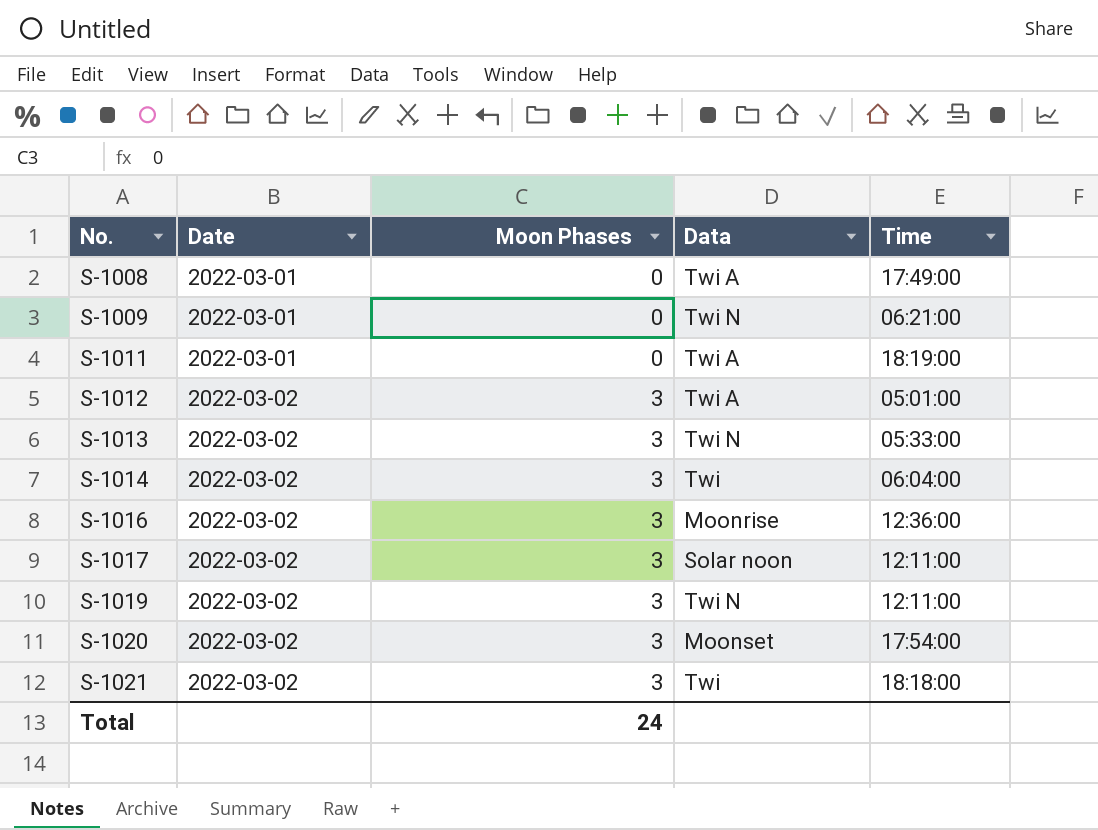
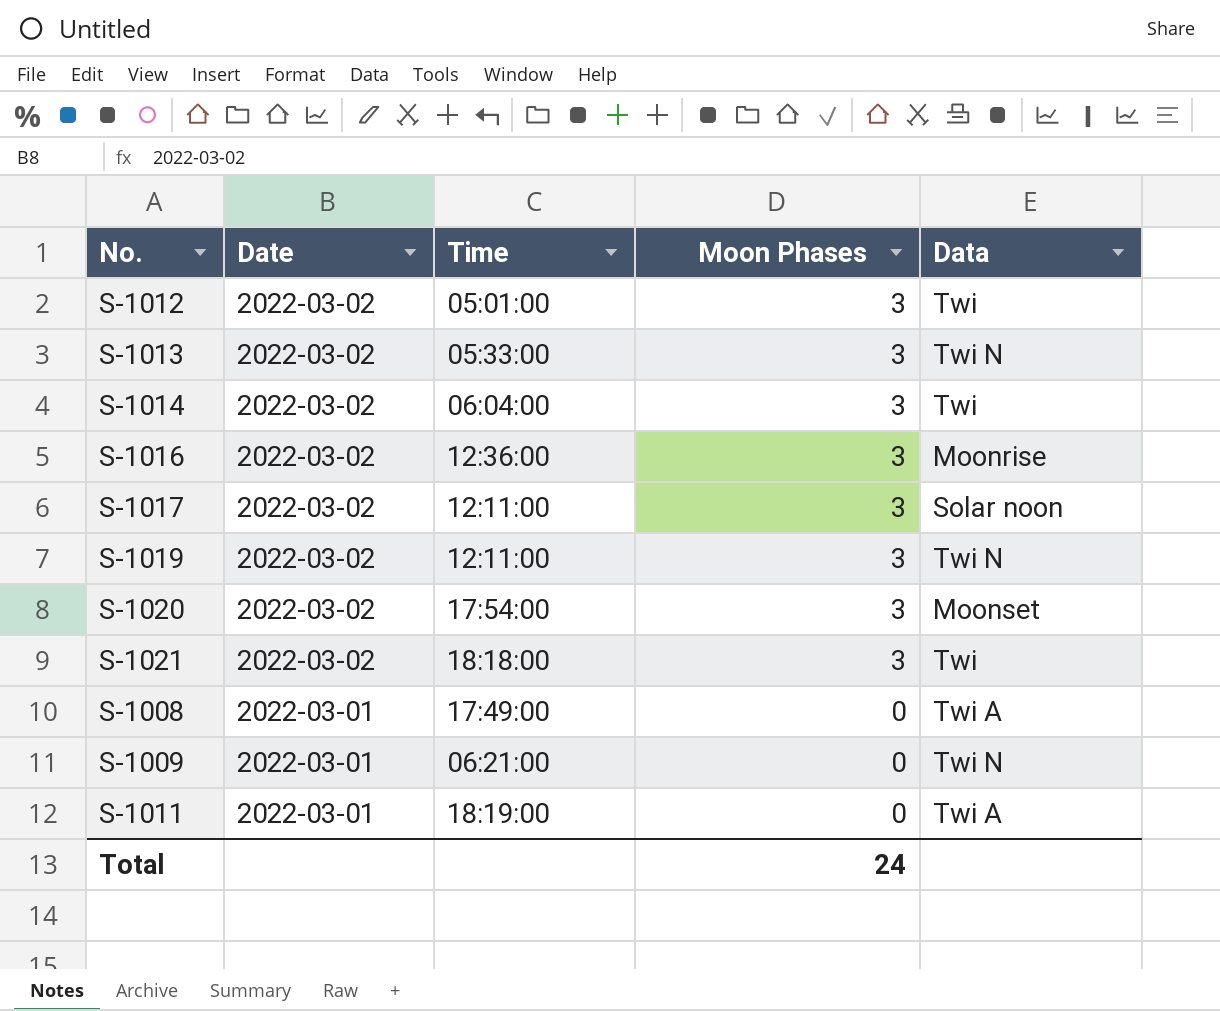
row order: No. ascending -> Date descending
column Time | position: 5 -> 3
S-1012 | Data: Twi A -> Twi

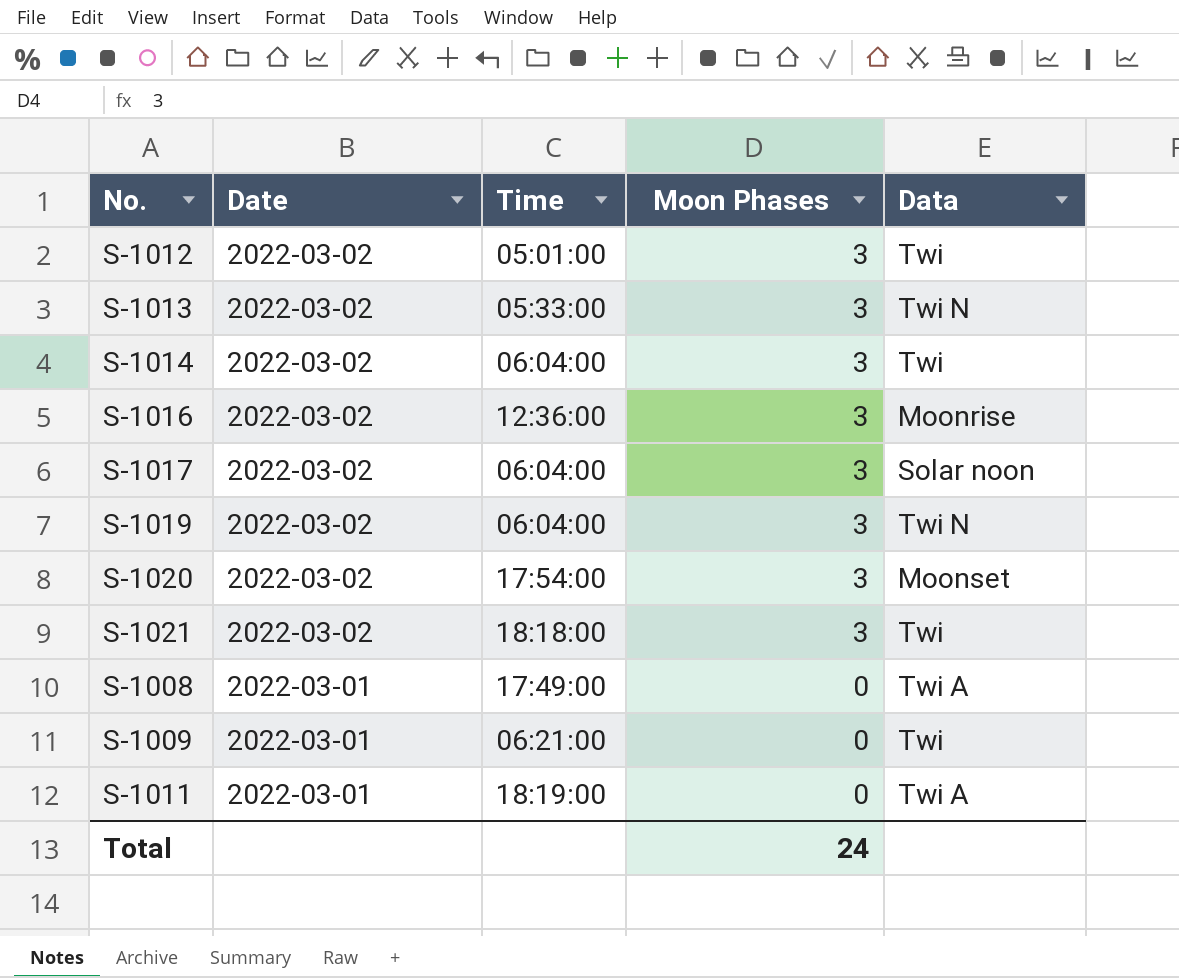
S-1017 | Time: 12:11:00 -> 06:04:00
S-1019 | Time: 12:11:00 -> 06:04:00
S-1009 | Data: Twi N -> Twi

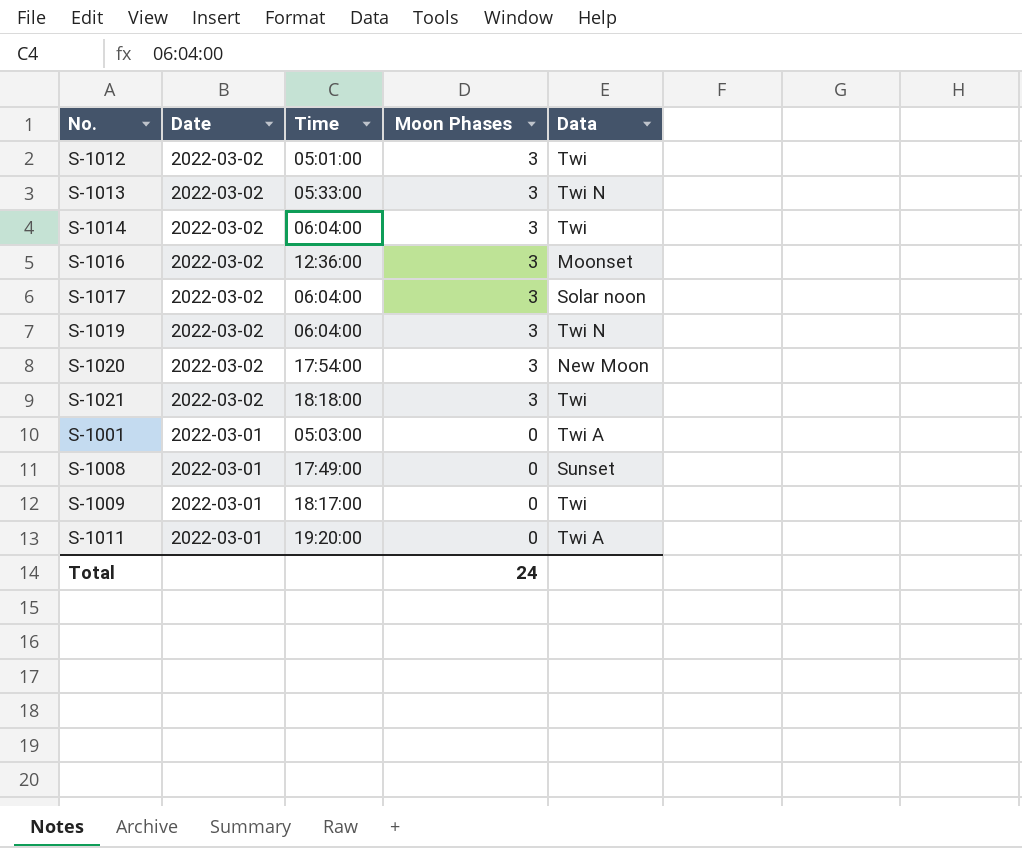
S-1016 | Data: Moonrise -> Moonset
S-1020 | Data: Moonset -> New Moon
row S-1001: none -> 2022-03-01 | 05:03:00 | 0 | Twi A
S-1008 | Data: Twi A -> Sunset
S-1009 | Time: 06:21:00 -> 18:17:00
S-1011 | Time: 18:19:00 -> 19:20:00

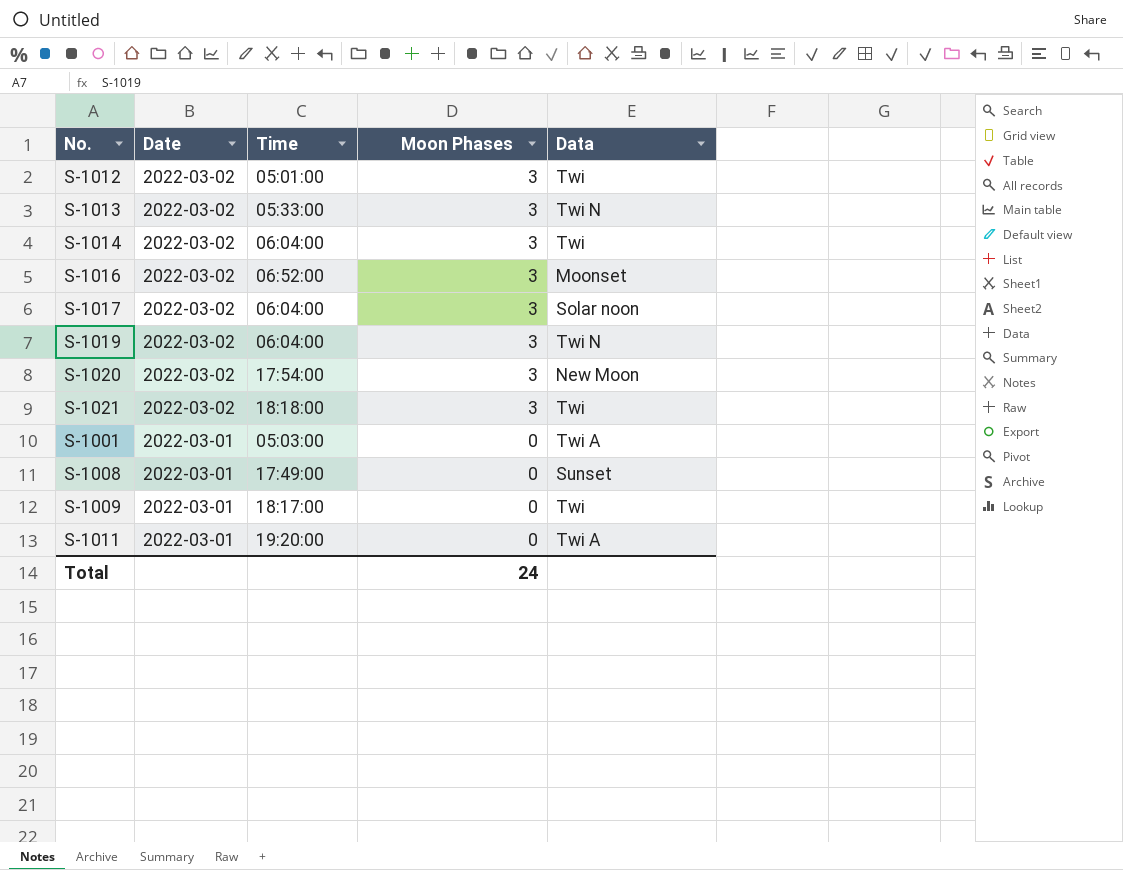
S-1016 | Time: 12:36:00 -> 06:52:00

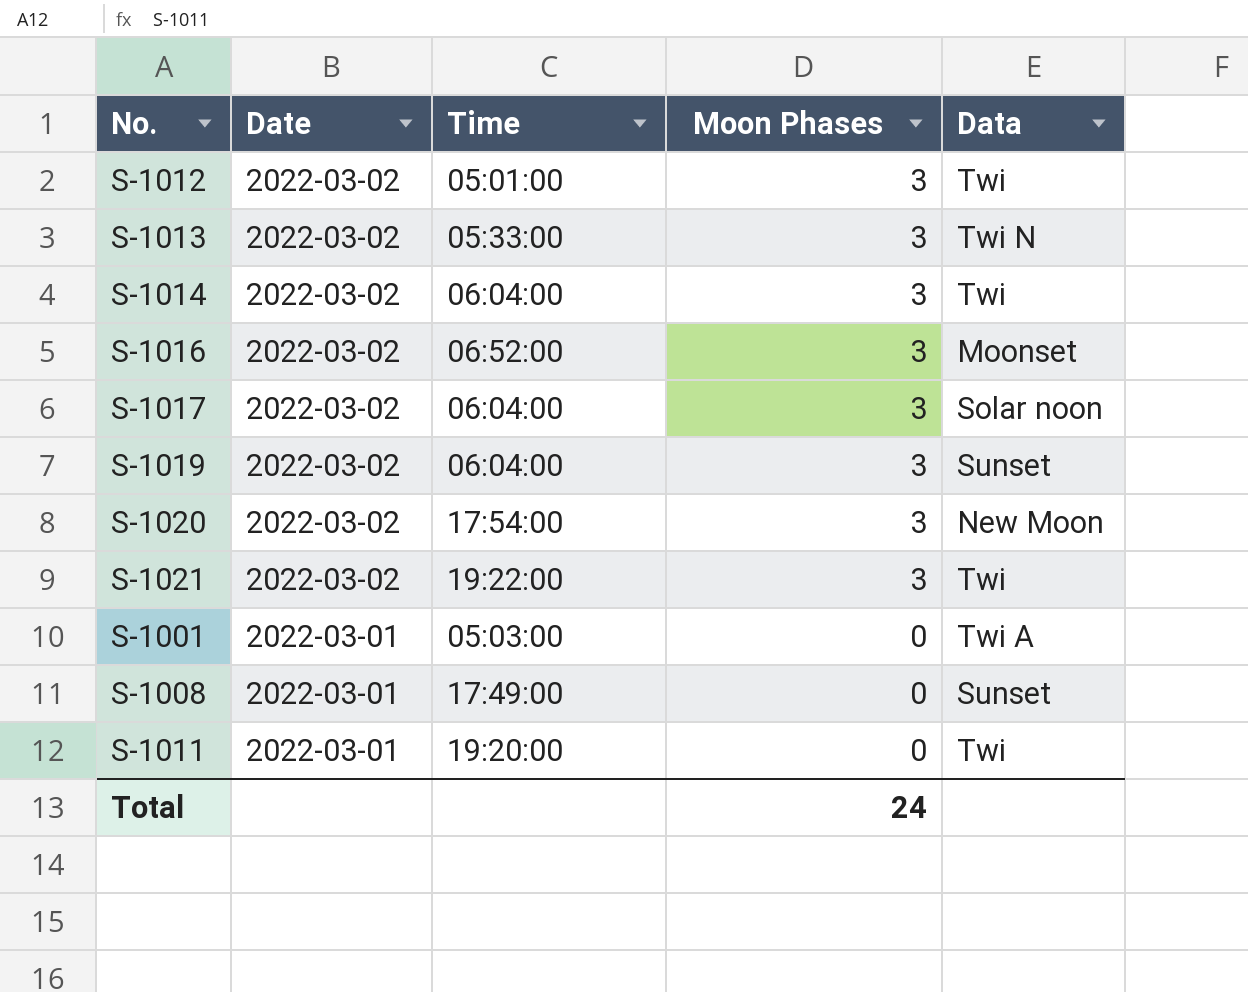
row S-1009: 2022-03-01 | 18:17:00 | 0 | Twi -> none
S-1019 | Data: Twi N -> Sunset
S-1021 | Time: 18:18:00 -> 19:22:00
S-1011 | Data: Twi A -> Twi

